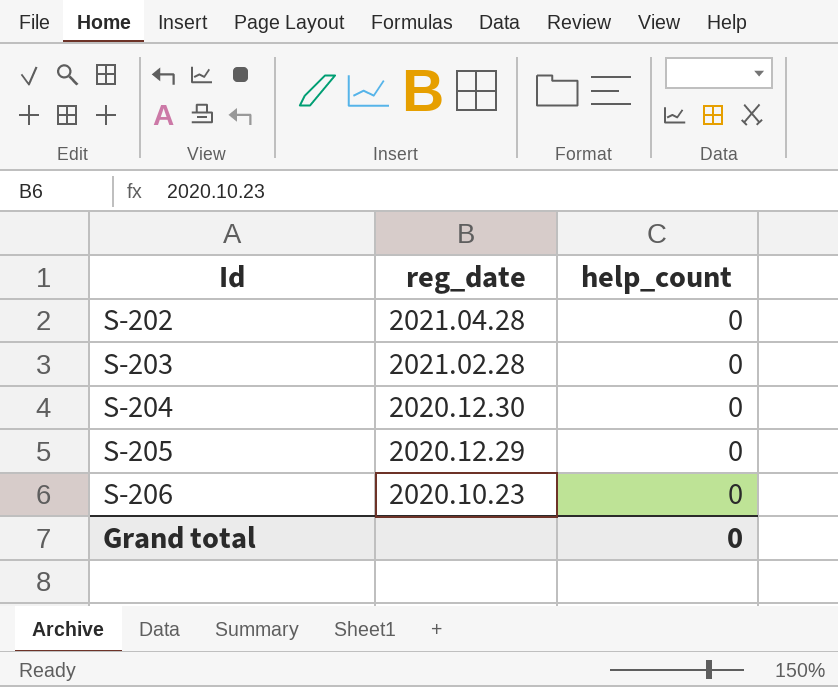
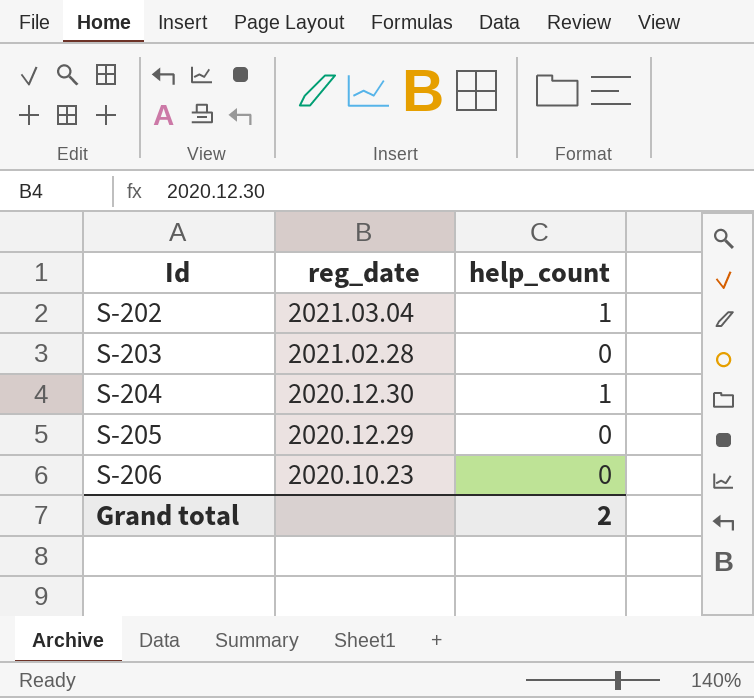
S-202 | reg_date: 2021.04.28 -> 2021.03.04
S-202 | help_count: 0 -> 1
S-204 | help_count: 0 -> 1
Grand total | help_count: 0 -> 2

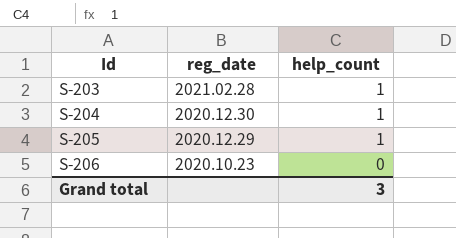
row S-202: 2021.03.04 | 1 -> none
S-203 | help_count: 0 -> 1
S-205 | help_count: 0 -> 1
Grand total | help_count: 2 -> 3

